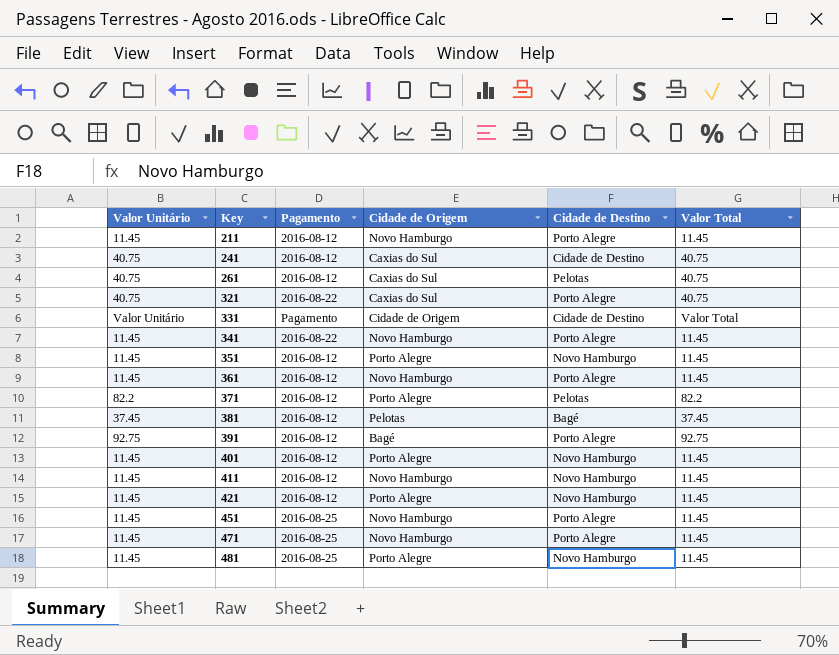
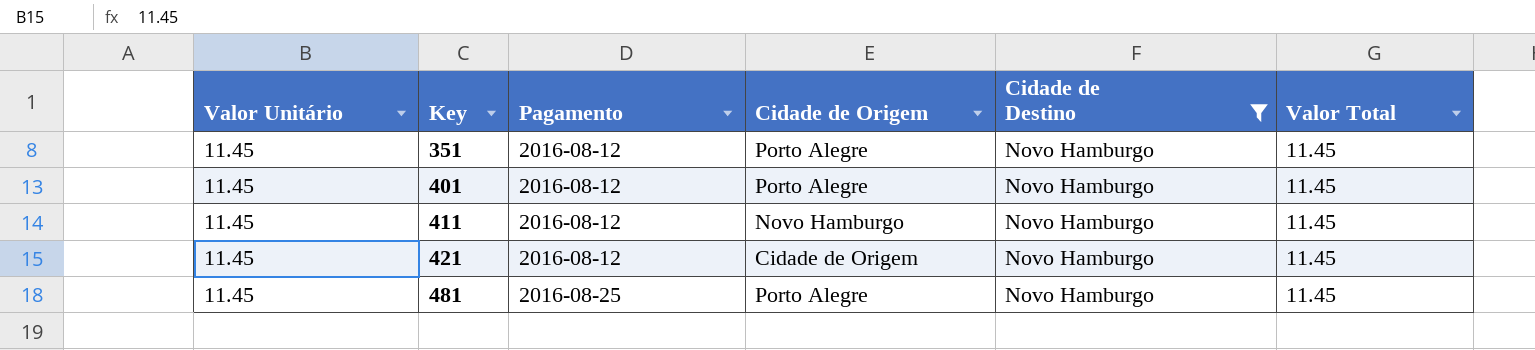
filter: none -> Cidade de Destino = Novo Hamburgo
421 | Cidade de Origem: Porto Alegre -> Cidade de Origem

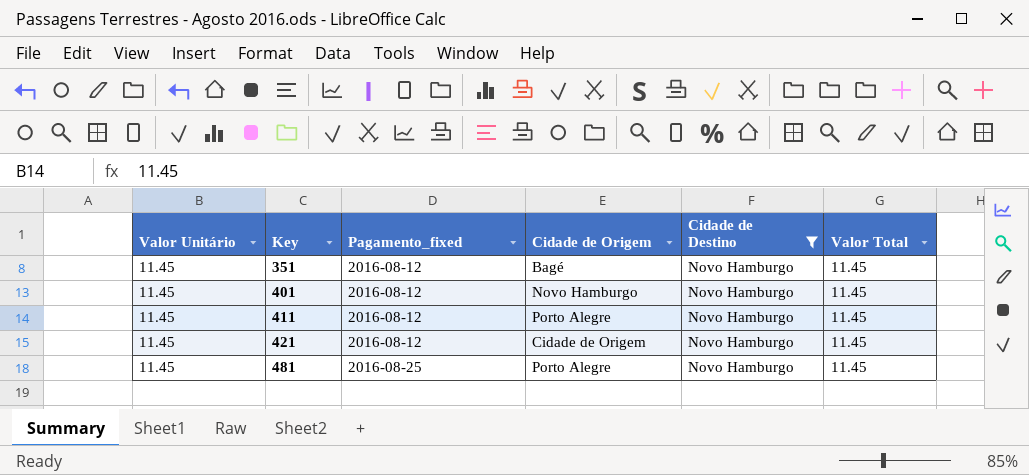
column name: Pagamento -> Pagamento_fixed
351 | Cidade de Origem: Porto Alegre -> Bagé
401 | Cidade de Origem: Porto Alegre -> Novo Hamburgo
411 | Cidade de Origem: Novo Hamburgo -> Porto Alegre

